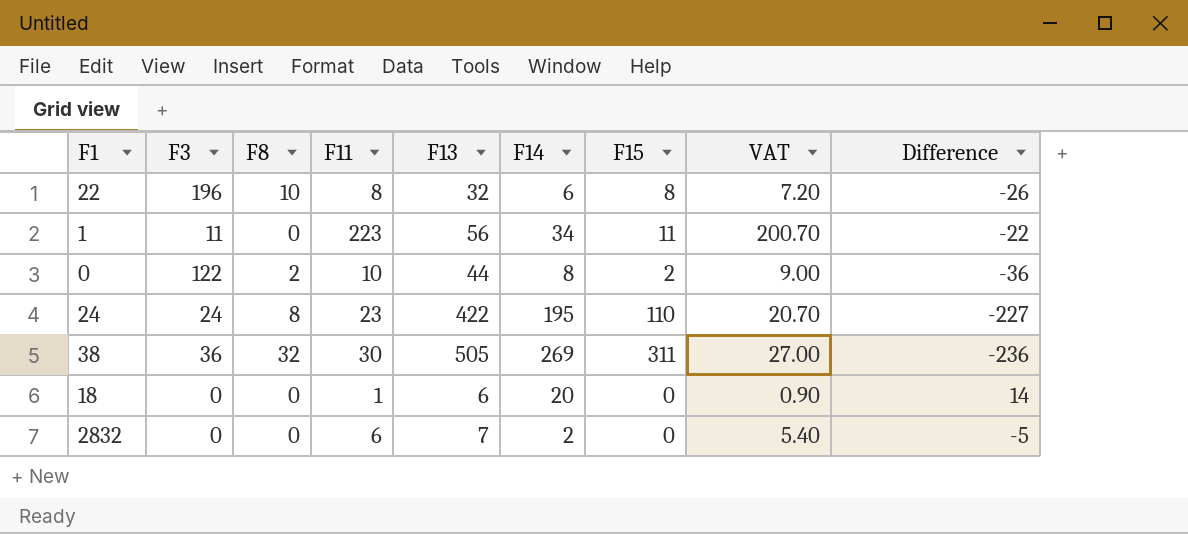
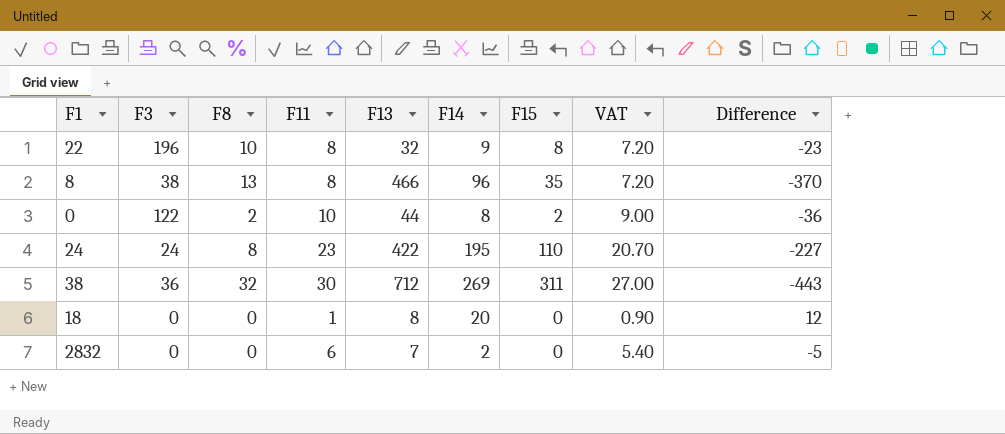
row 1: 11 | 0 | 223 | 56 | 34 | 11 | 200.70 | -22 -> none
22 | F14: 6 -> 9
22 | Difference: -26 -> -23
row 8: none -> 38 | 13 | 8 | 466 | 96 | 35 | 7.20 | -370
38 | F13: 505 -> 712
38 | Difference: -236 -> -443
18 | F13: 6 -> 8
18 | Difference: 14 -> 12

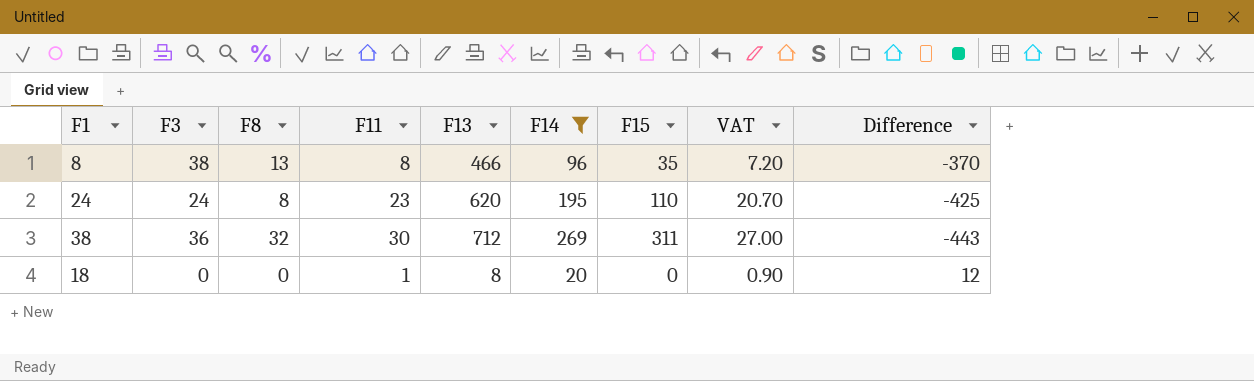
filter: none -> F14 >= 20
24 | F13: 422 -> 620
24 | Difference: -227 -> -425

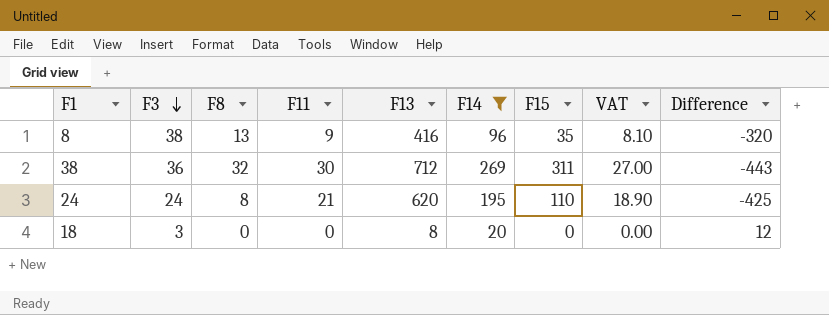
row order: none -> F3 descending
8 | F11: 8 -> 9
8 | F13: 466 -> 416
8 | VAT: 7.20 -> 8.10
8 | Difference: -370 -> -320
24 | F11: 23 -> 21
24 | VAT: 20.70 -> 18.90
18 | F3: 0 -> 3
18 | F11: 1 -> 0
18 | VAT: 0.90 -> 0.00

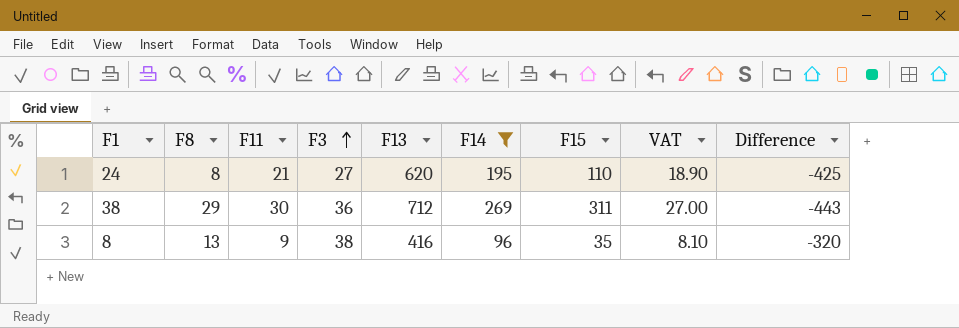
row order: F3 descending -> F3 ascending
column F3 | position: 2 -> 4
row 18: 3 | 0 | 0 | 8 | 20 | 0 | 0.00 | 12 -> none
24 | F3: 24 -> 27
38 | F8: 32 -> 29

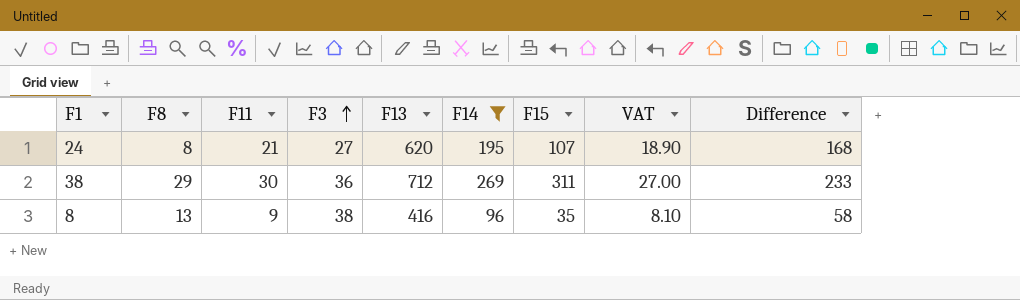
column Difference | formula: [F14] - [F13] -> [F14] - [F3]
24 | F15: 110 -> 107

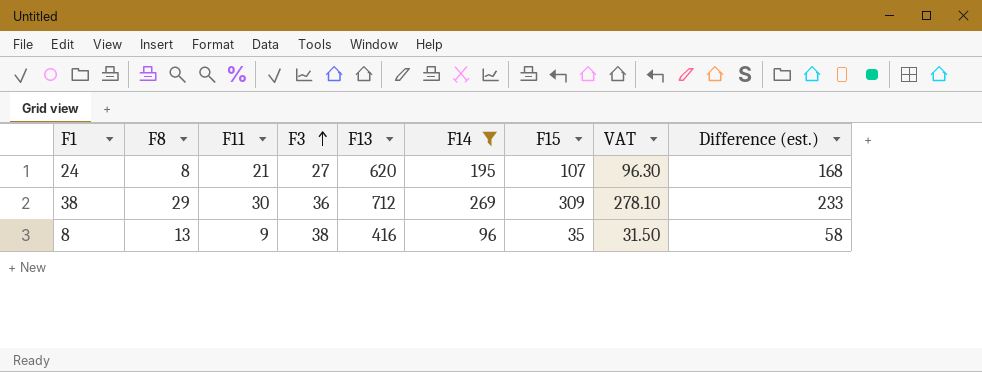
column VAT | formula: [F11] * 0.9 -> [F15] * 0.9
column name: Difference -> Difference (est.)
38 | F15: 311 -> 309

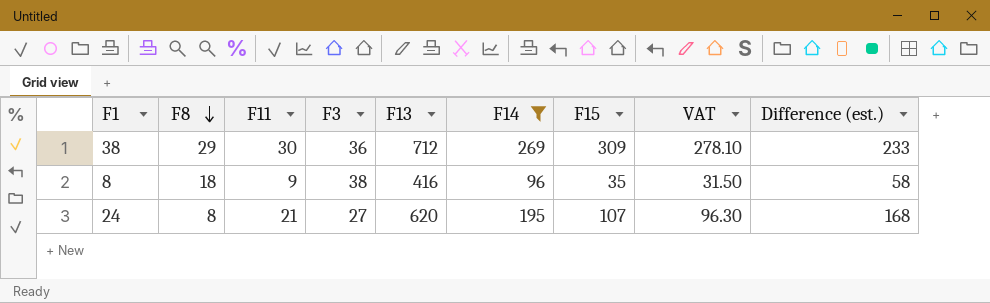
row order: F3 ascending -> F8 descending
8 | F8: 13 -> 18

